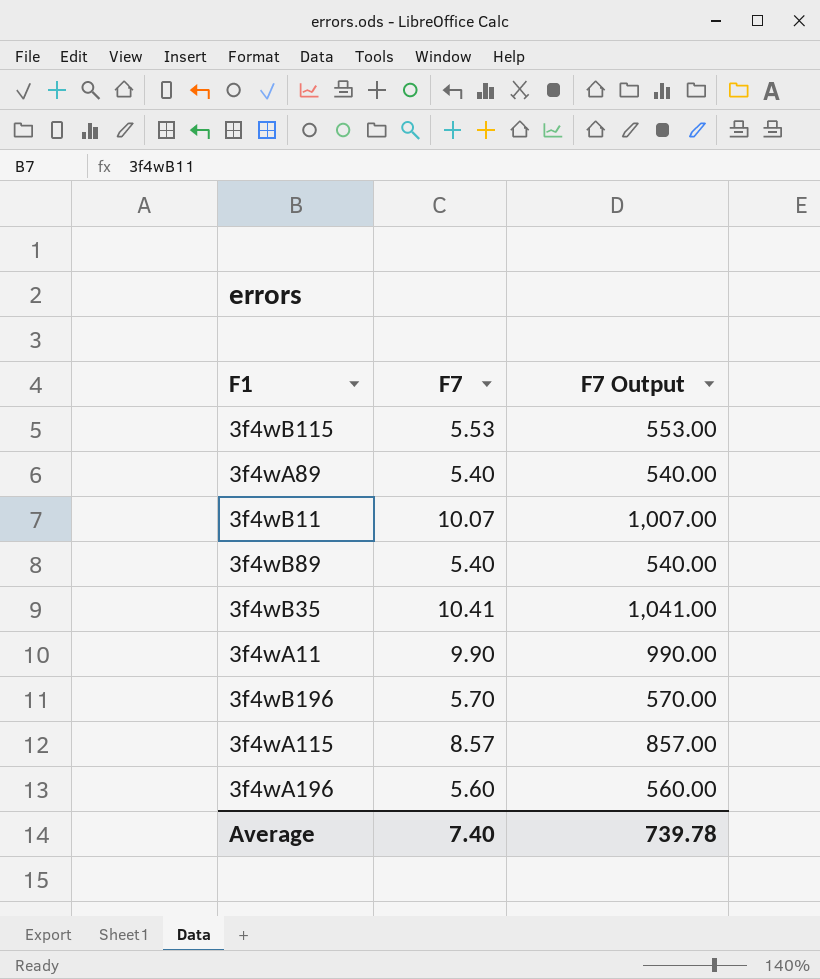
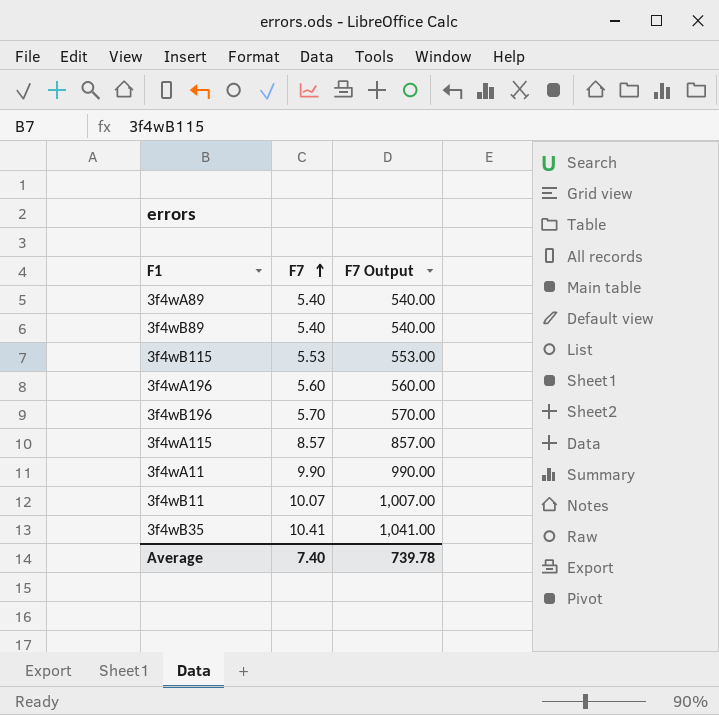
row order: none -> F7 ascending

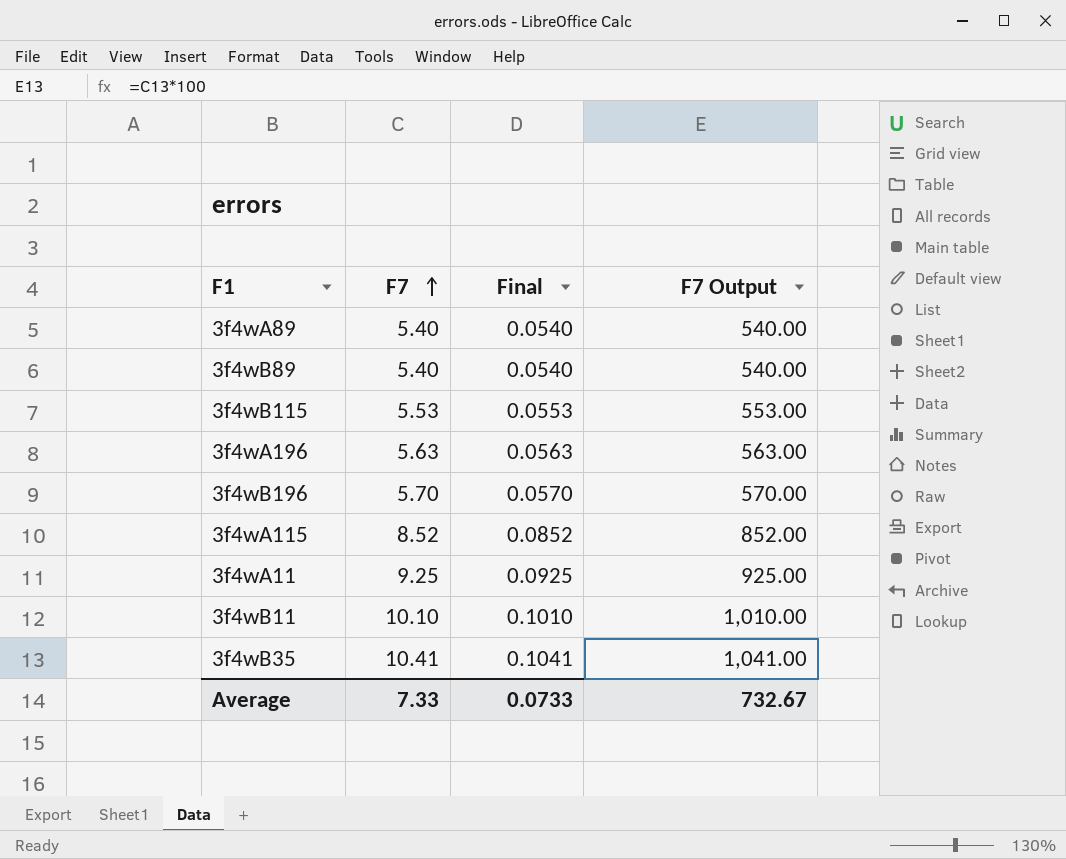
column Final | formula: none -> [F7] * 0.01
3f4wA196 | F7: 5.60 -> 5.63
3f4wA196 | F7 Output: 560.00 -> 563.00
3f4wA115 | F7: 8.57 -> 8.52
3f4wA115 | F7 Output: 857.00 -> 852.00
3f4wA11 | F7: 9.90 -> 9.25
3f4wA11 | F7 Output: 990.00 -> 925.00
3f4wB11 | F7: 10.07 -> 10.10
3f4wB11 | F7 Output: 1,007.00 -> 1,010.00
Average | F7: 7.40 -> 7.33
Average | F7 Output: 739.78 -> 732.67

